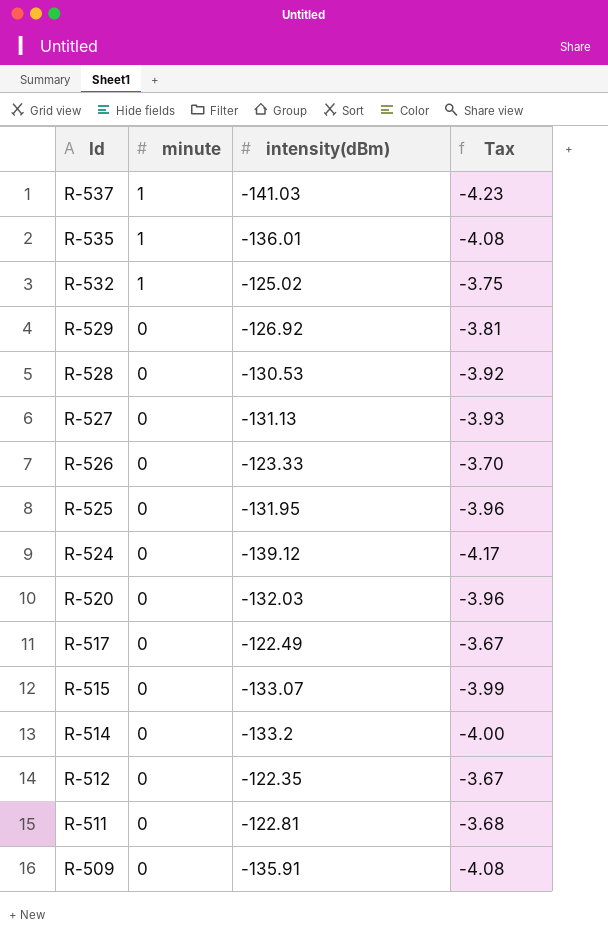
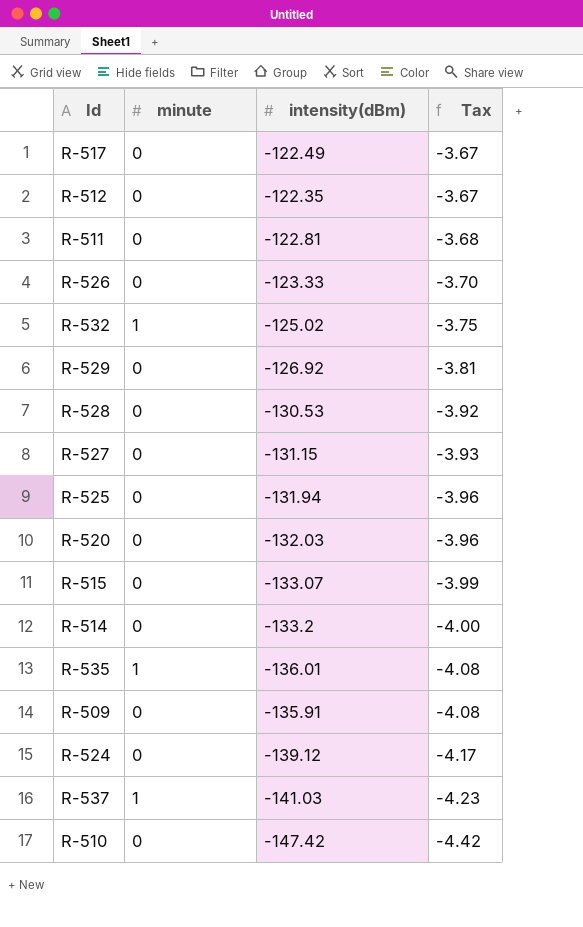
row order: Id descending -> Tax descending
R-527 | intensity(dBm): -131.13 -> -131.15
R-525 | intensity(dBm): -131.95 -> -131.94
row R-510: none -> 0 | -147.42 | -4.42

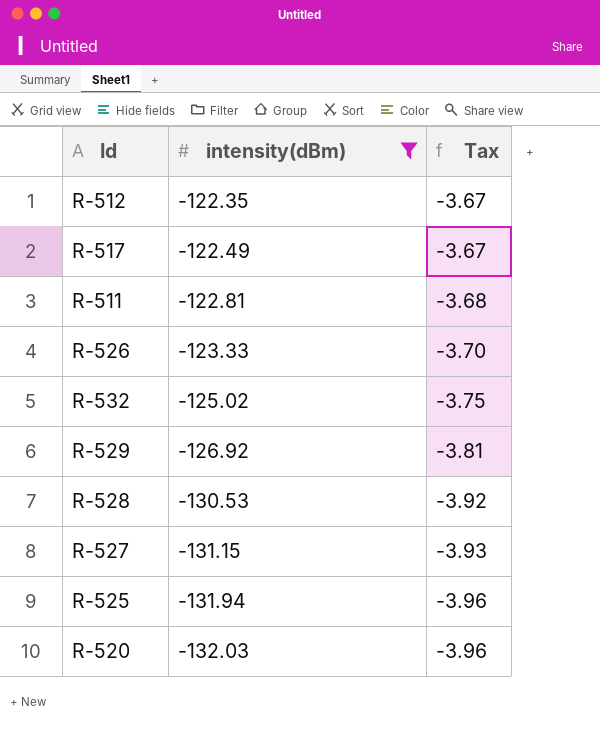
filter: none -> intensity(dBm) >= -132.03
row order: Tax descending -> intensity(dBm) descending
column minute | position: 2 -> none

